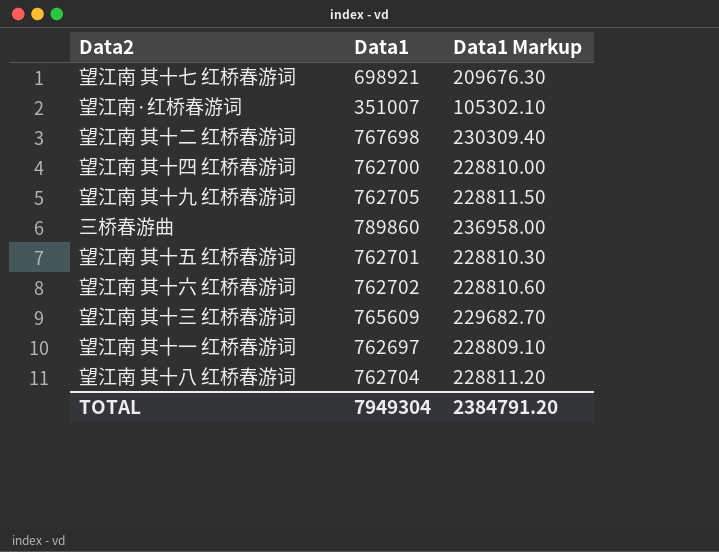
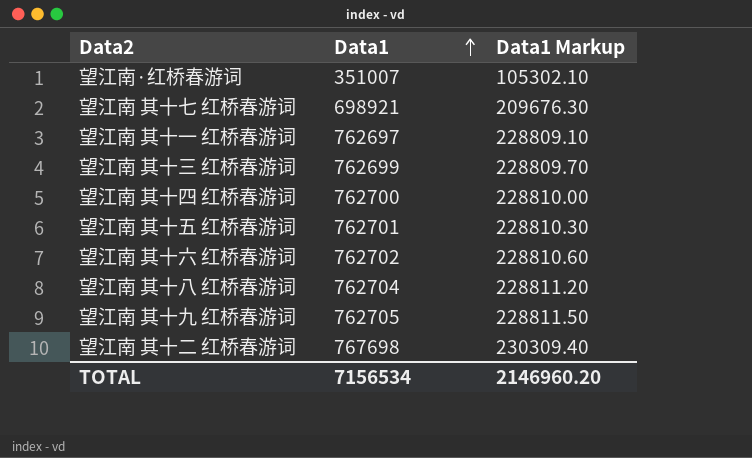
row order: none -> Data1 ascending
row 三桥春游曲: 789860 | 236958.00 -> none
望江南 其十三 红桥春游词 | Data1: 765609 -> 762699
望江南 其十三 红桥春游词 | Data1 Markup: 229682.70 -> 228809.70
TOTAL | Data1: 7949304 -> 7156534
TOTAL | Data1 Markup: 2384791.20 -> 2146960.20

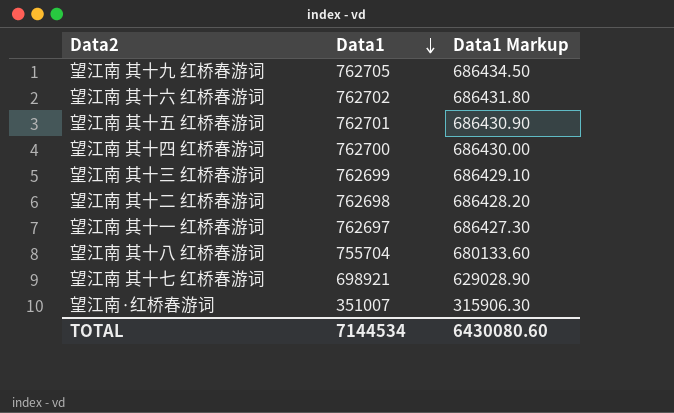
row order: Data1 ascending -> Data1 descending
column Data1 Markup | formula: [Data1] * 0.3 -> [Data1] * 0.9
望江南 其十二 红桥春游词 | Data1: 767698 -> 762698
望江南 其十八 红桥春游词 | Data1: 762704 -> 755704
TOTAL | Data1: 7156534 -> 7144534
TOTAL | Data1 Markup: 2146960.20 -> 6430080.60

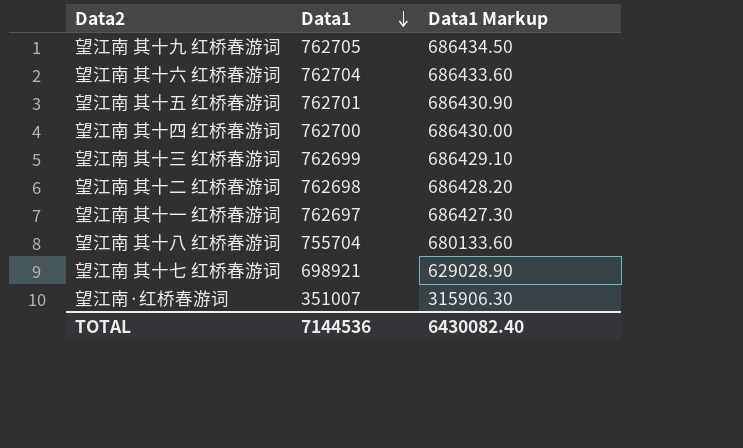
望江南 其十六 红桥春游词 | Data1: 762702 -> 762704
望江南 其十六 红桥春游词 | Data1 Markup: 686431.80 -> 686433.60
TOTAL | Data1: 7144534 -> 7144536
TOTAL | Data1 Markup: 6430080.60 -> 6430082.40

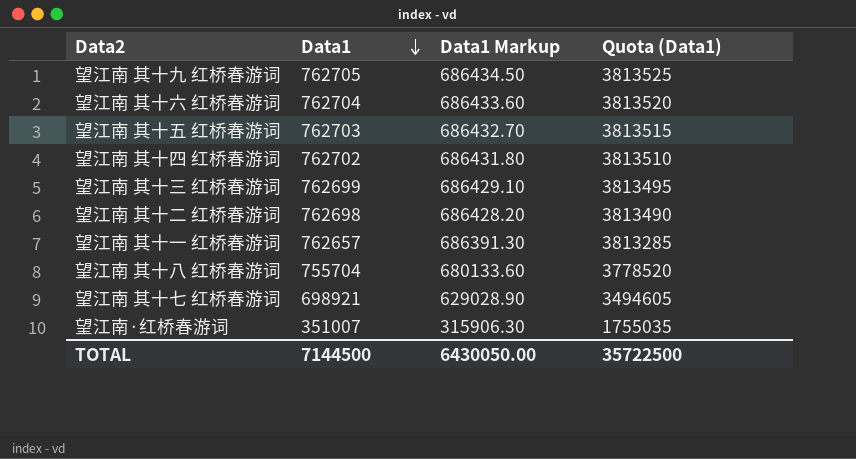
column Quota (Data1) | formula: none -> [Data1] * 5
望江南 其十五 红桥春游词 | Data1: 762701 -> 762703
望江南 其十五 红桥春游词 | Data1 Markup: 686430.90 -> 686432.70
望江南 其十四 红桥春游词 | Data1: 762700 -> 762702
望江南 其十四 红桥春游词 | Data1 Markup: 686430.00 -> 686431.80
望江南 其十一 红桥春游词 | Data1: 762697 -> 762657
望江南 其十一 红桥春游词 | Data1 Markup: 686427.30 -> 686391.30
TOTAL | Data1: 7144536 -> 7144500
TOTAL | Data1 Markup: 6430082.40 -> 6430050.00

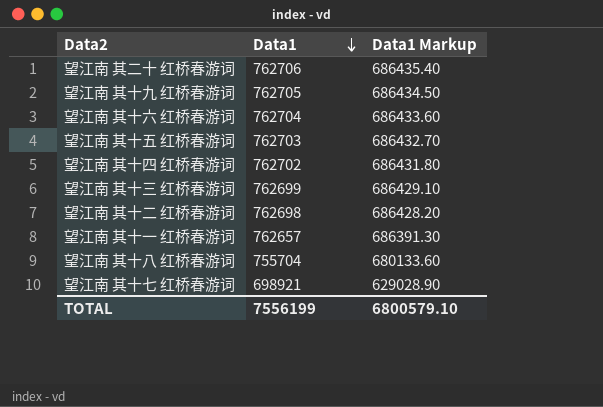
column Quota (Data1) | formula: [Data1] * 5 -> none
row 望江南·红桥春游词: 351007 | 315906.30 | 1755035 -> none
row 望江南 其二十 红桥春游词: none -> 762706 | 686435.40
TOTAL | Data1: 7144500 -> 7556199
TOTAL | Data1 Markup: 6430050.00 -> 6800579.10

